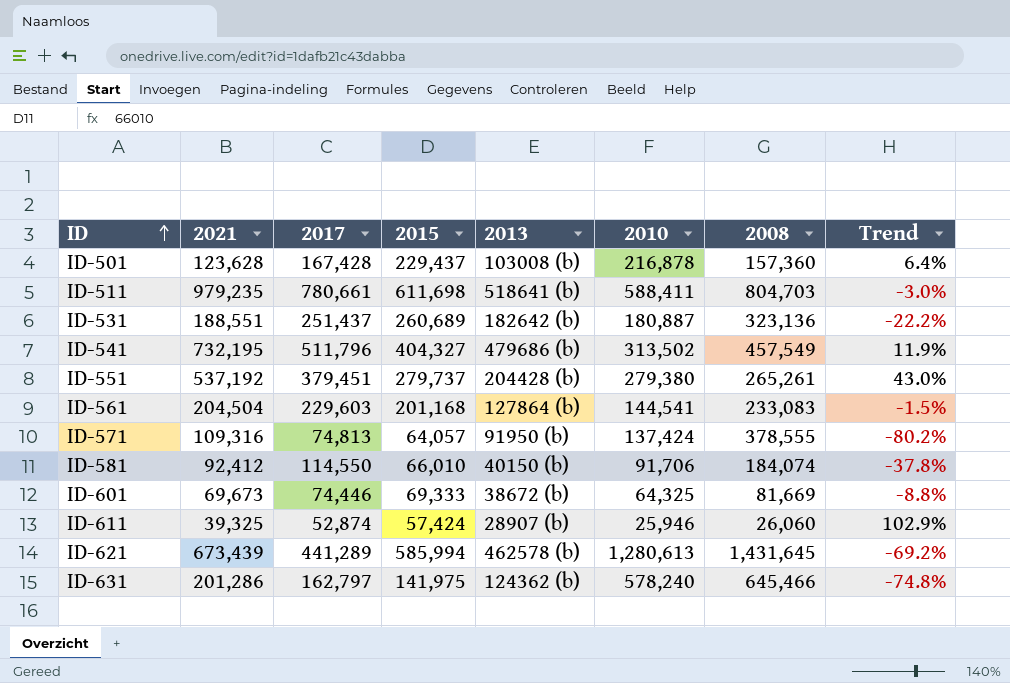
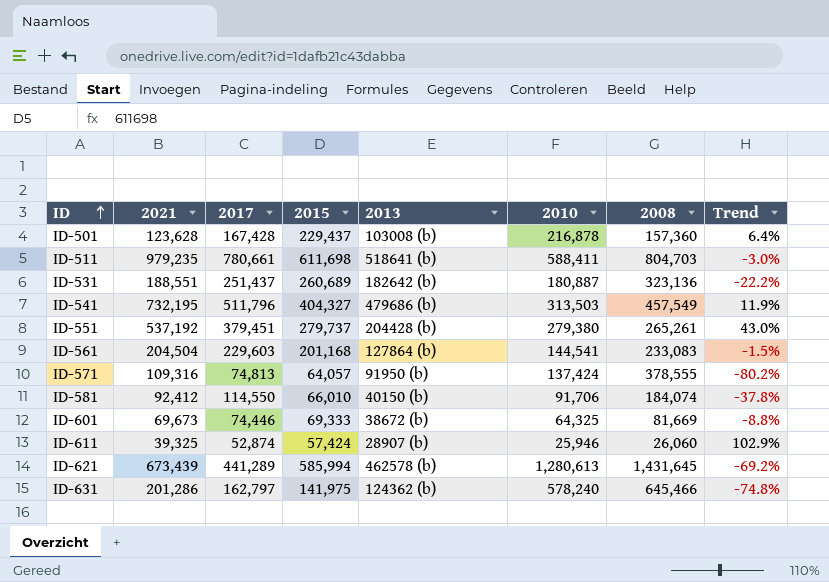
ID-541 | 2010: 313,502 -> 313,503

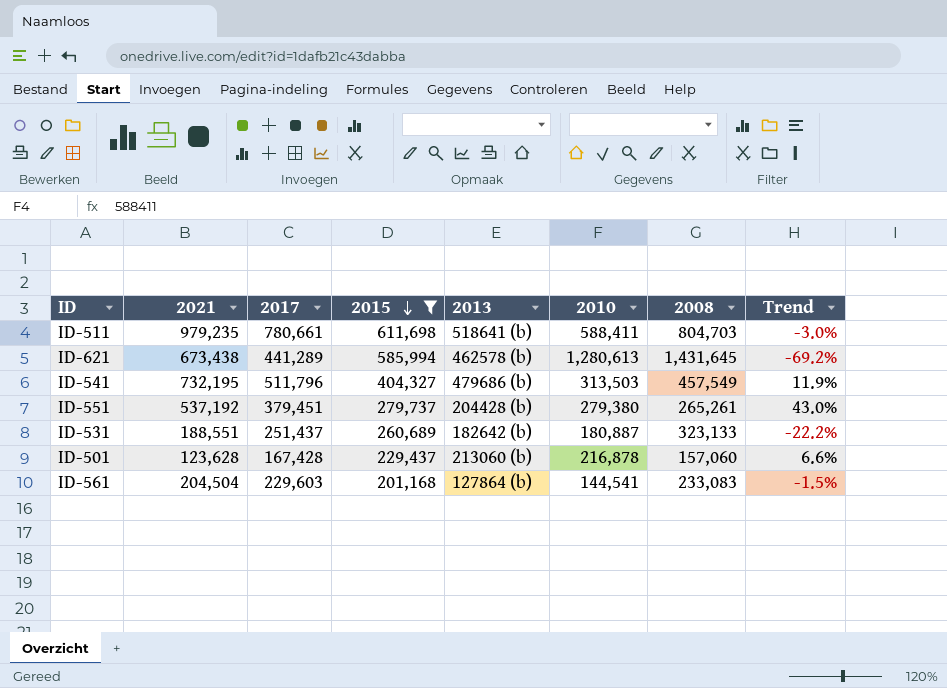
filter: none -> 2015 >= 201,168
row order: ID ascending -> 2015 descending
ID-621 | 2021: 673,439 -> 673,438
ID-531 | 2008: 323,136 -> 323,133
ID-501 | 2013: 103008 (b) -> 213060 (b)
ID-501 | 2008: 157,360 -> 157,060
ID-501 | Trend: 6.4% -> 6.6%

